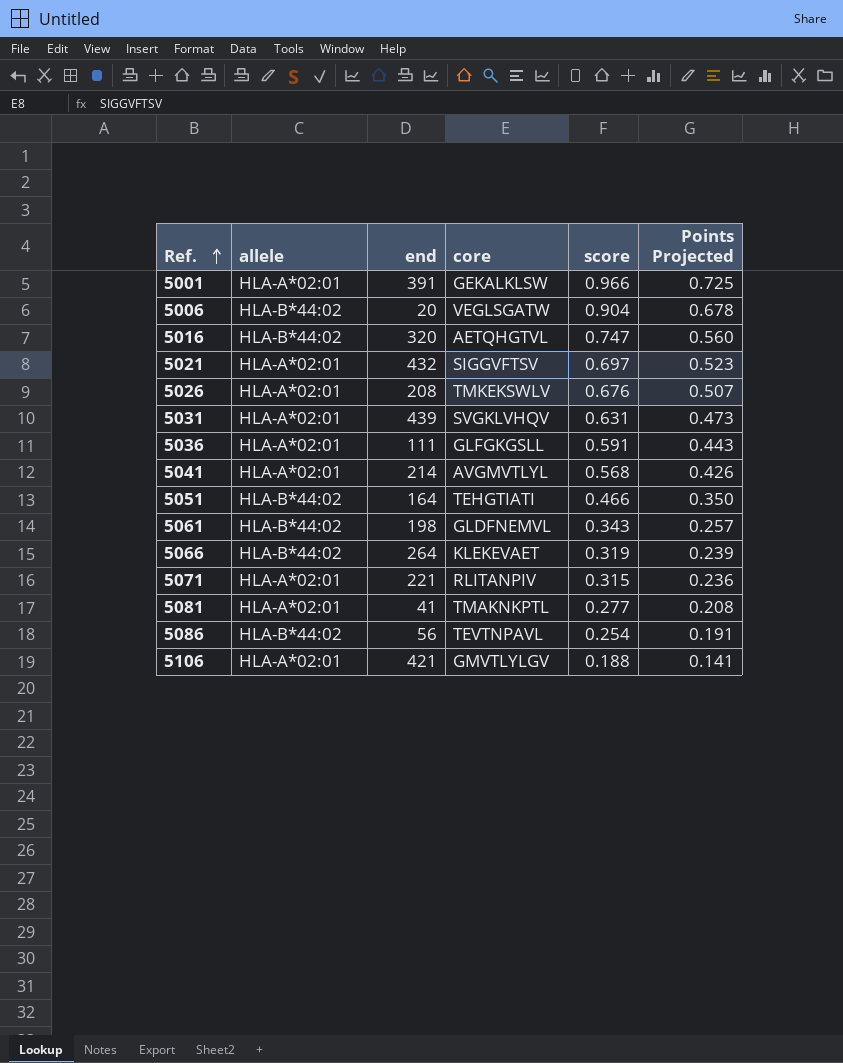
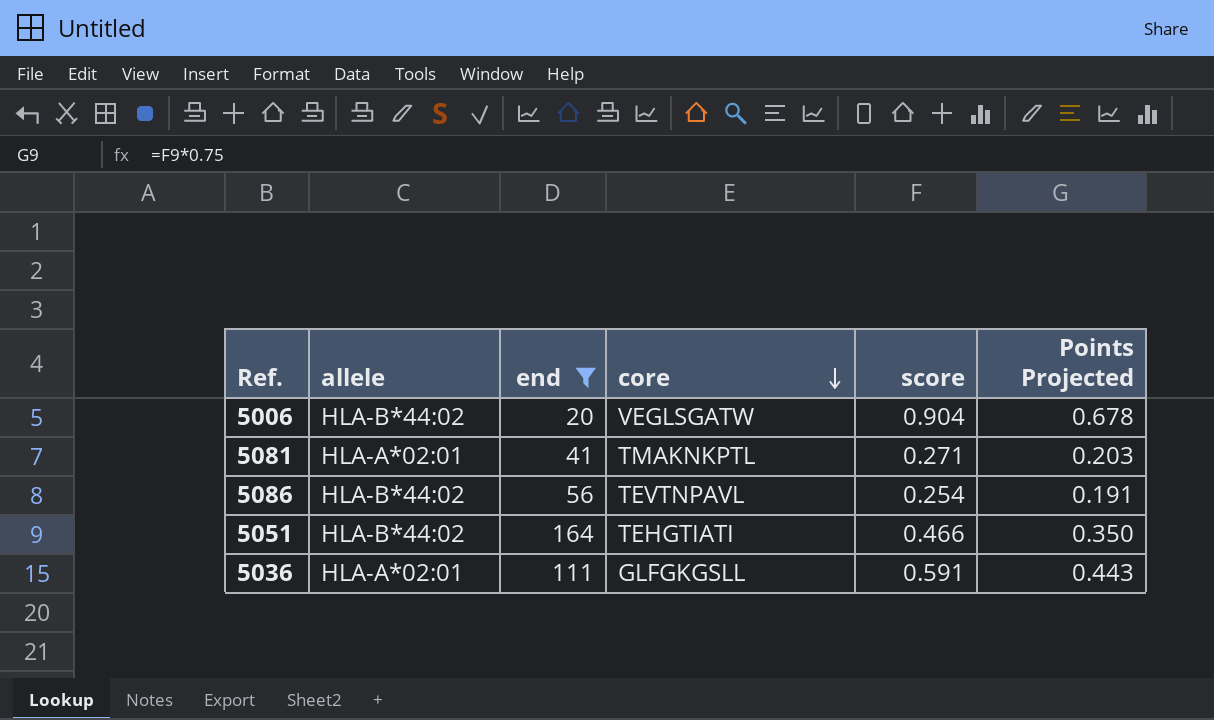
filter: none -> end <= 164
row order: Ref. ascending -> core descending
5081 | score: 0.277 -> 0.271
5081 | Points Projected: 0.208 -> 0.203

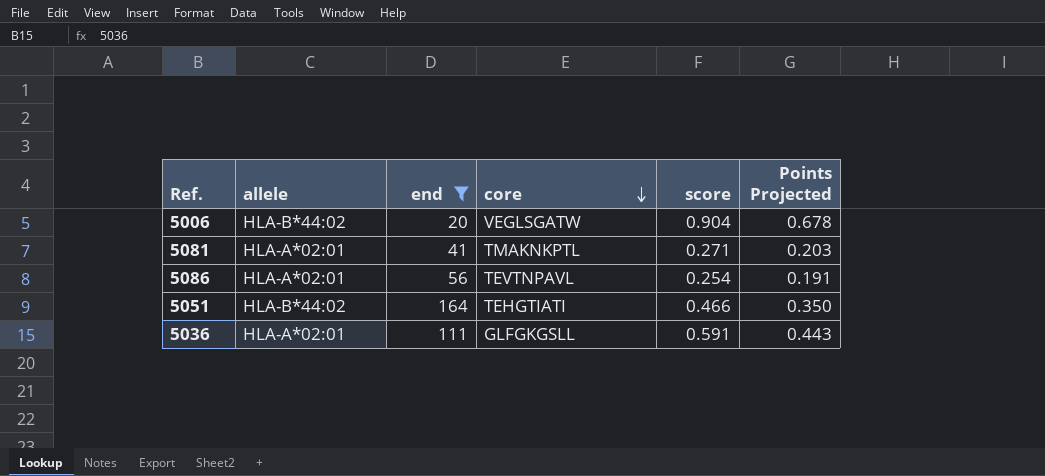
5086 | allele: HLA-B*44:02 -> HLA-A*02:01

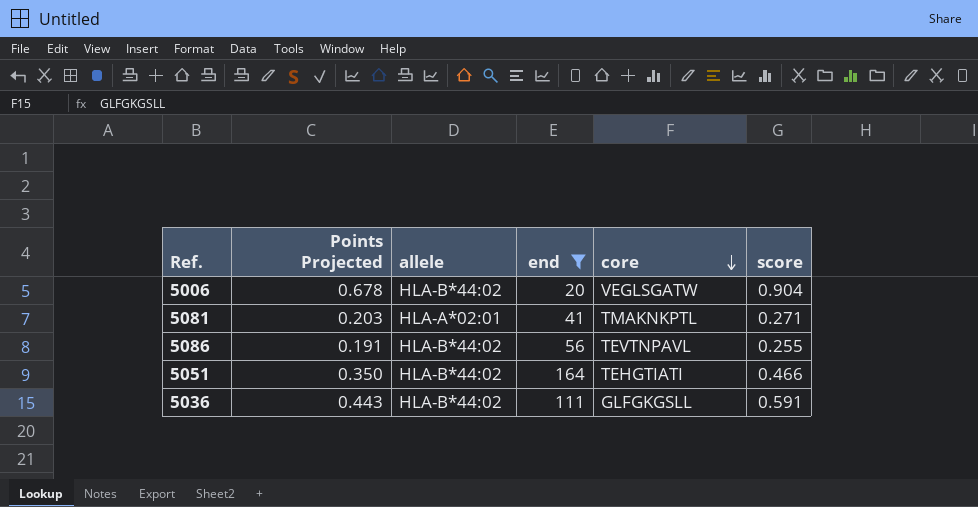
column Points Projected | position: 6 -> 2
5086 | allele: HLA-A*02:01 -> HLA-B*44:02
5086 | score: 0.254 -> 0.255
5036 | allele: HLA-A*02:01 -> HLA-B*44:02

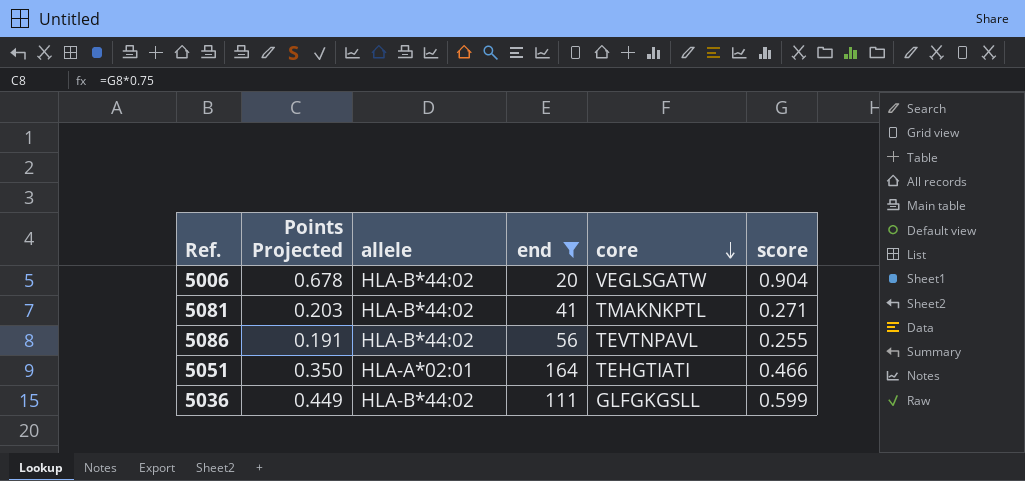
5081 | allele: HLA-A*02:01 -> HLA-B*44:02
5051 | allele: HLA-B*44:02 -> HLA-A*02:01
5036 | Points Projected: 0.443 -> 0.449
5036 | score: 0.591 -> 0.599

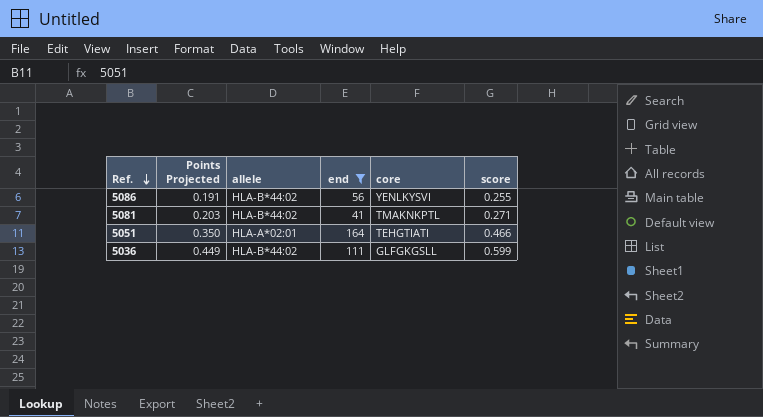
row order: core descending -> Ref. descending
row 5006: 0.678 | HLA-B*44:02 | 20 | VEGLSGATW | 0.904 -> none
5086 | core: TEVTNPAVL -> YENLKYSVI

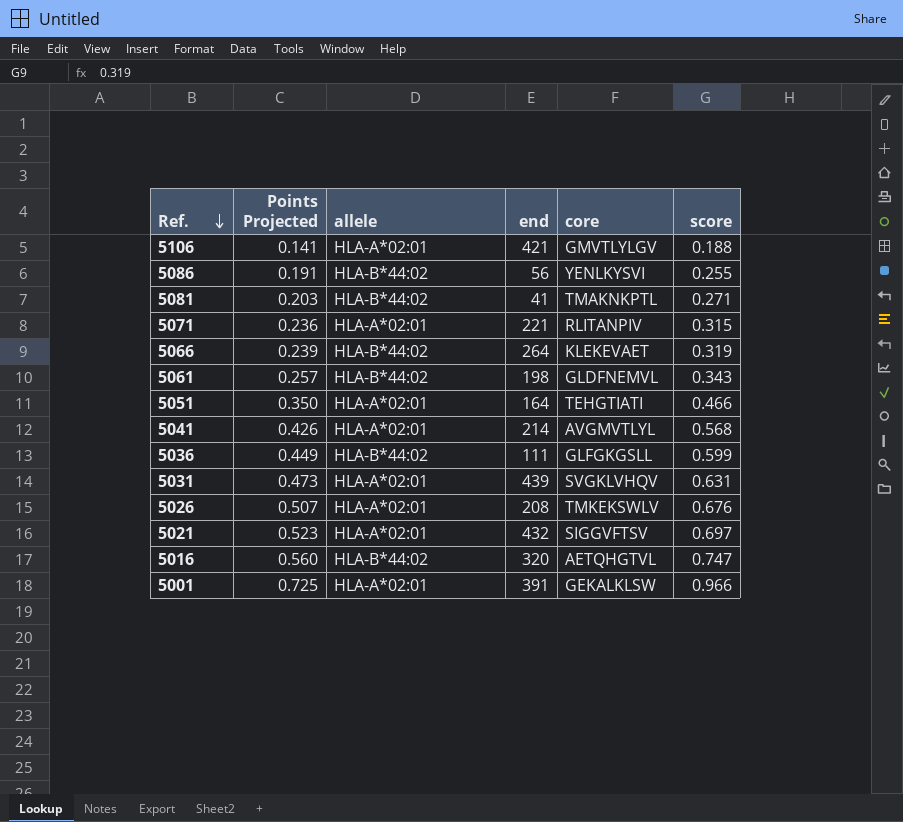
filter: end <= 164 -> none

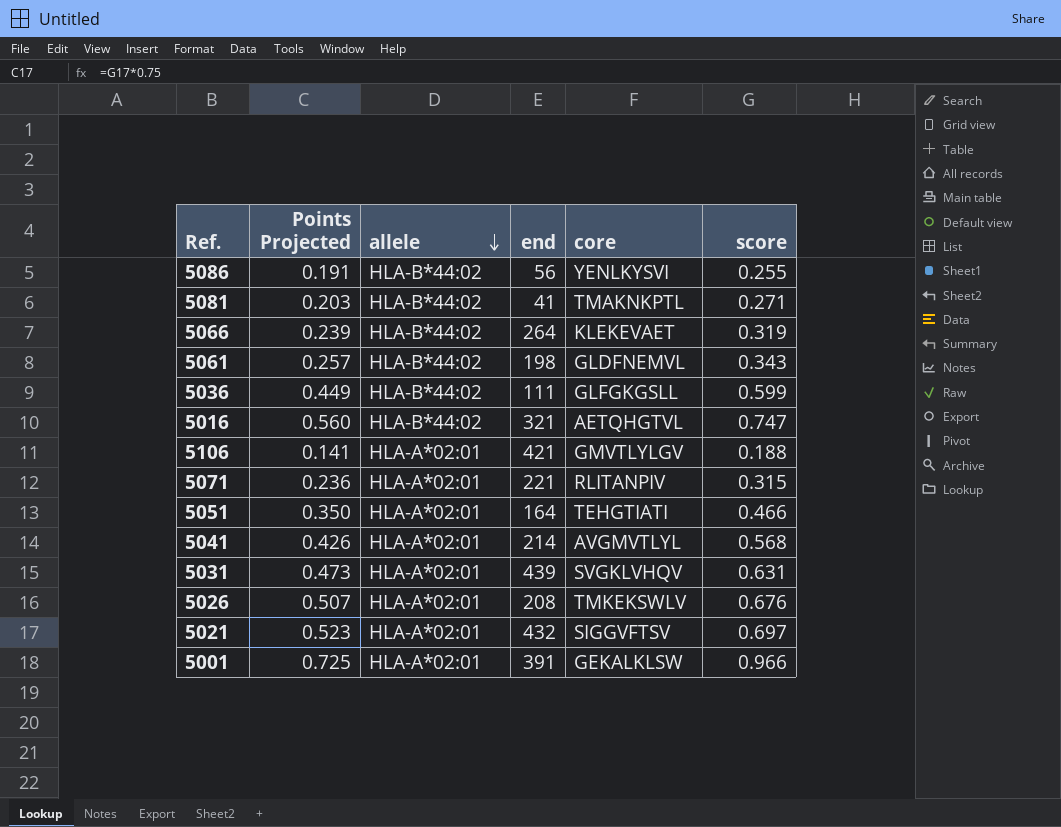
row order: Ref. descending -> allele descending
5016 | end: 320 -> 321

